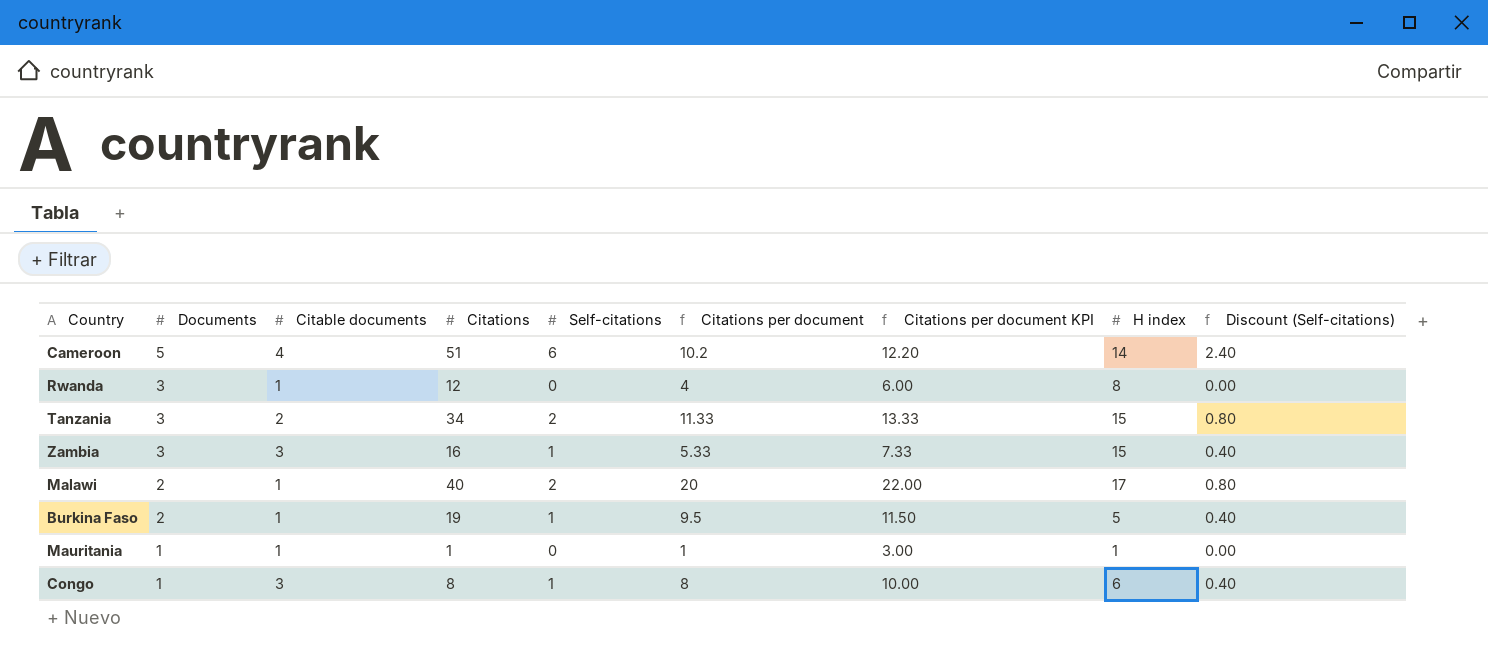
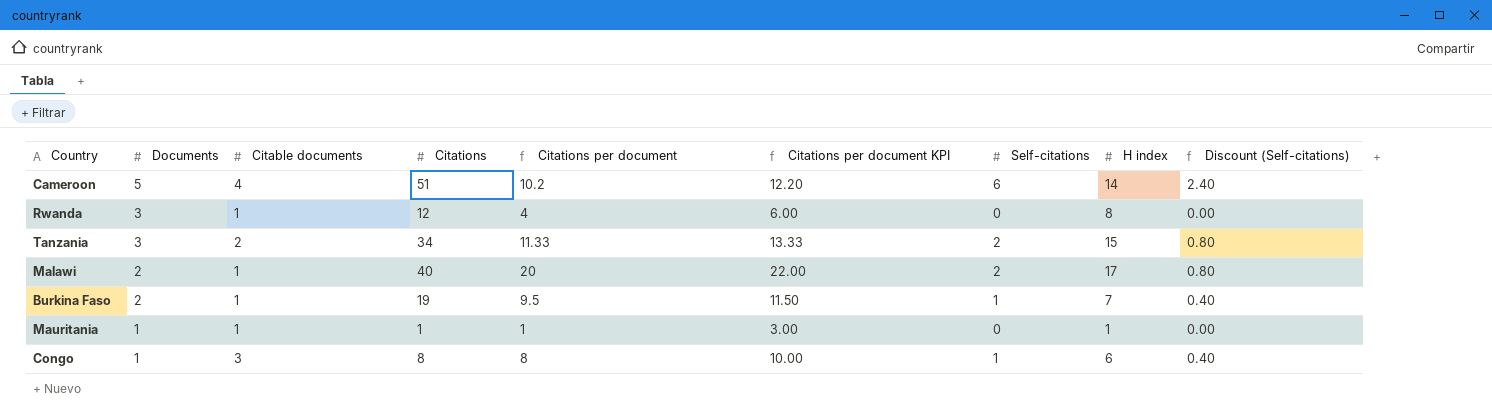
column Self-citations | position: 5 -> 7
row Zambia: 3 | 3 | 16 | 1 | 5.33 | 7.33 | 15 | 0.40 -> none
Burkina Faso | H index: 5 -> 7

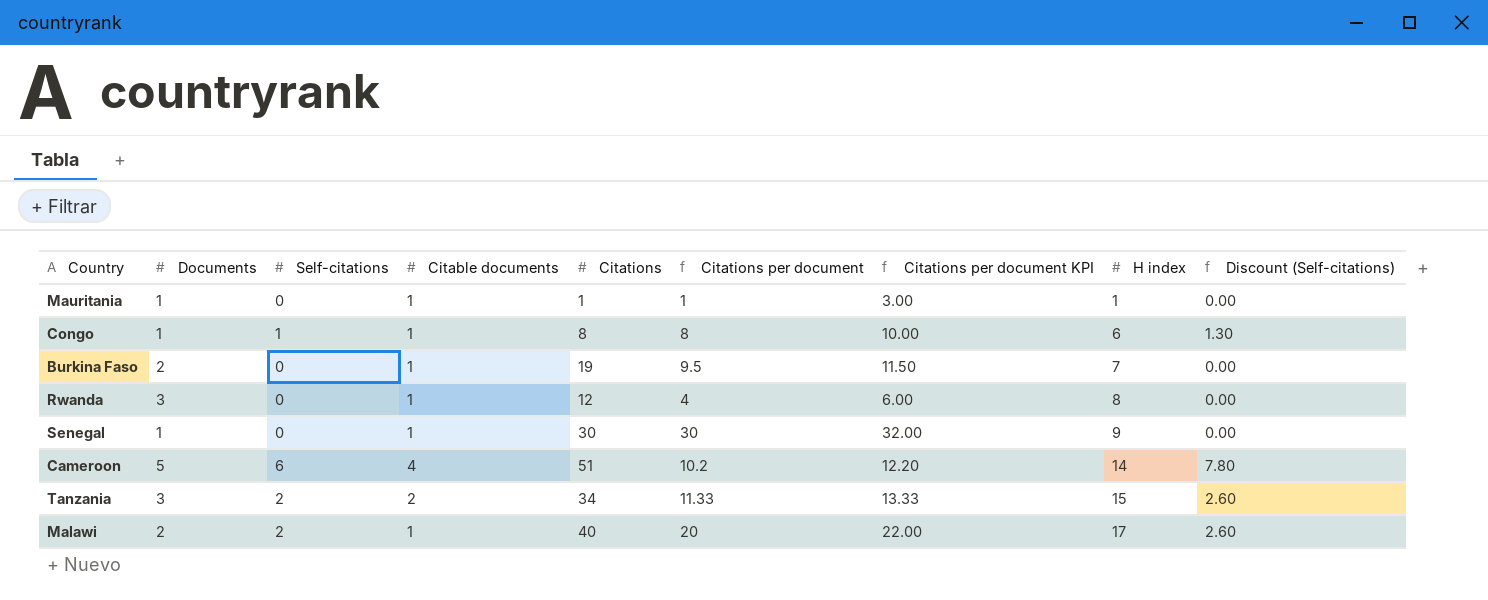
row order: Documents descending -> H index ascending
column Self-citations | position: 7 -> 3
column Discount (Self-citations) | formula: [Self-citations] * 0.4 -> [Self-citations] * 1.3
Congo | Citable documents: 3 -> 1
Burkina Faso | Self-citations: 1 -> 0
row Senegal: none -> 1 | 0 | 1 | 30 | 30 | 32.00 | 9 | 0.00

